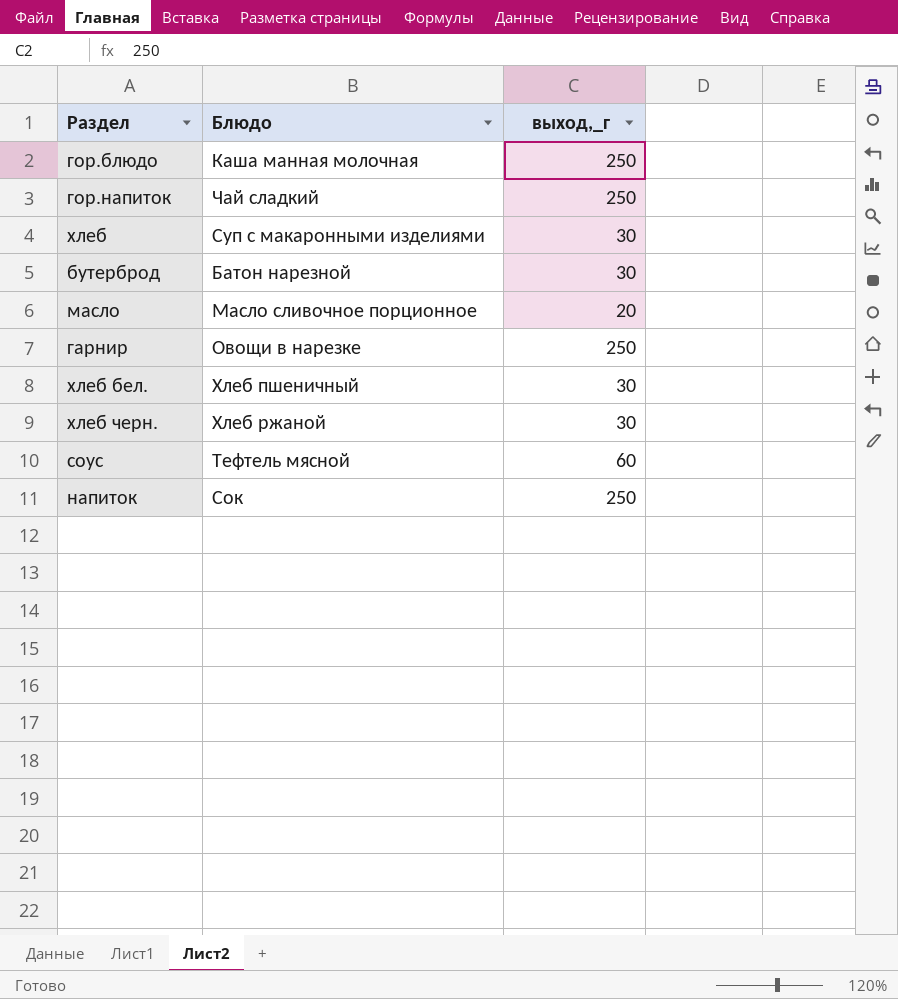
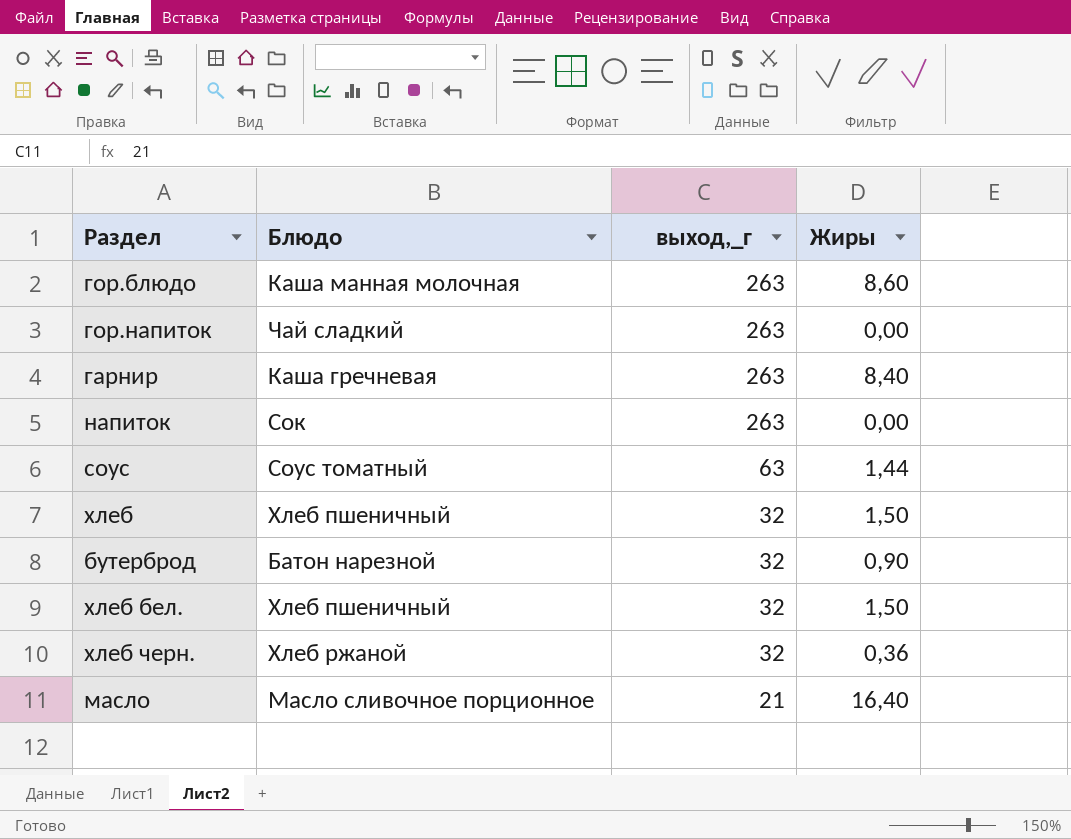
row order: none -> выход,_г descending
column Жиры | position: none -> 4
гор.блюдо | выход,_г: 250 -> 263
гор.напиток | выход,_г: 250 -> 263
гарнир | Блюдо: Овощи в нарезке -> Каша гречневая
гарнир | выход,_г: 250 -> 263
напиток | выход,_г: 250 -> 263
соус | Блюдо: Тефтель мясной -> Соус томатный
соус | выход,_г: 60 -> 63
хлеб | Блюдо: Суп с макаронными изделиями -> Хлеб пшеничный
хлеб | выход,_г: 30 -> 32
бутерброд | выход,_г: 30 -> 32
хлеб бел. | выход,_г: 30 -> 32
хлеб черн. | выход,_г: 30 -> 32
масло | выход,_г: 20 -> 21

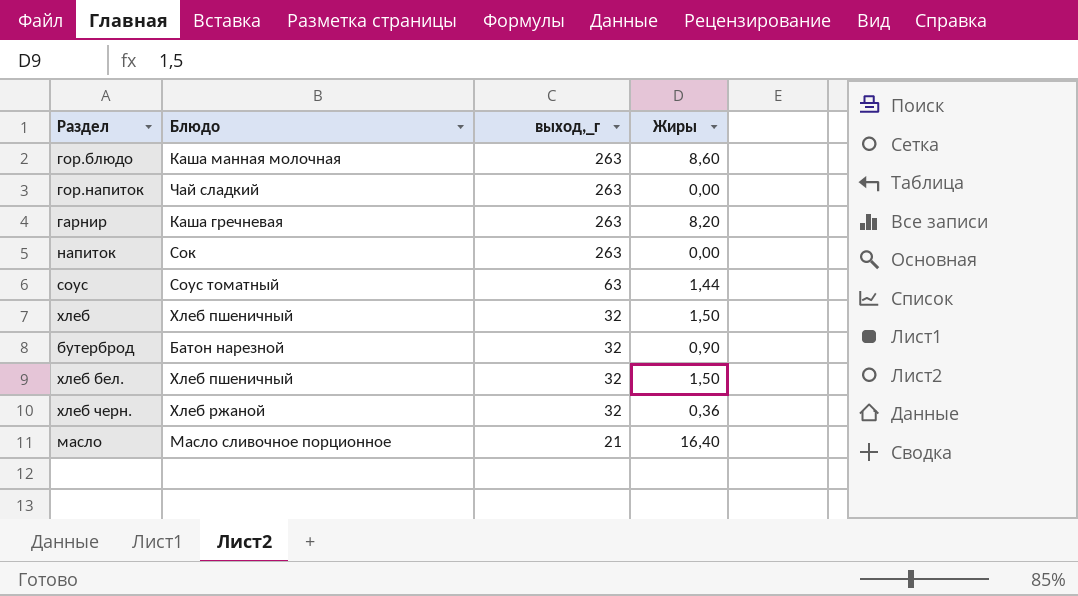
гарнир | Жиры: 8,40 -> 8,20

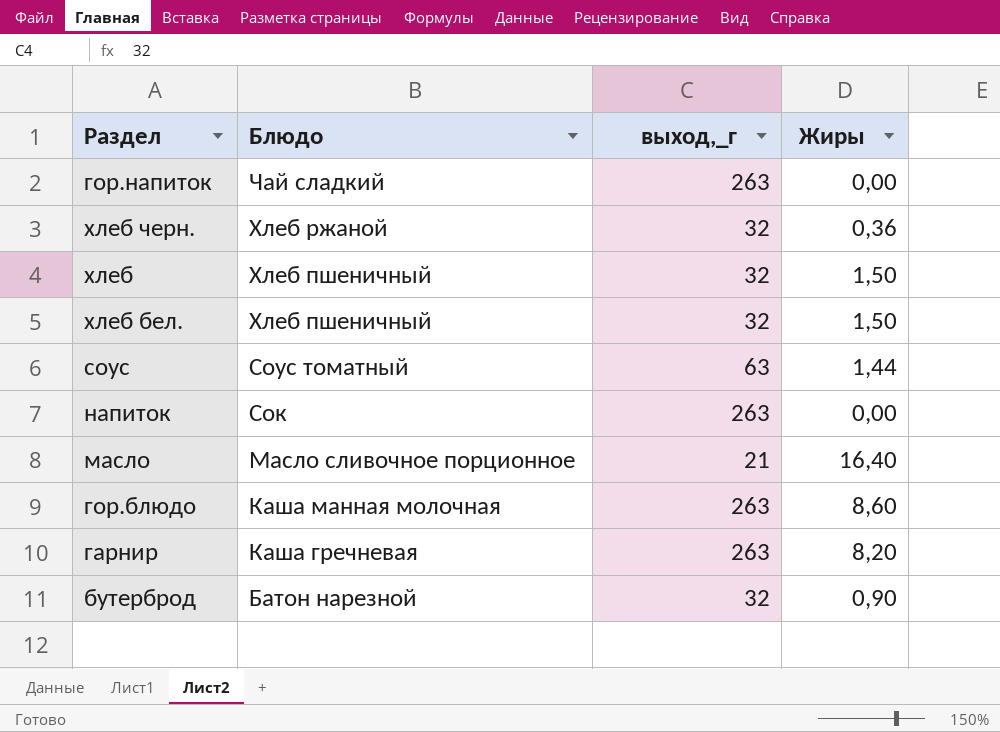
row order: выход,_г descending -> Блюдо descending

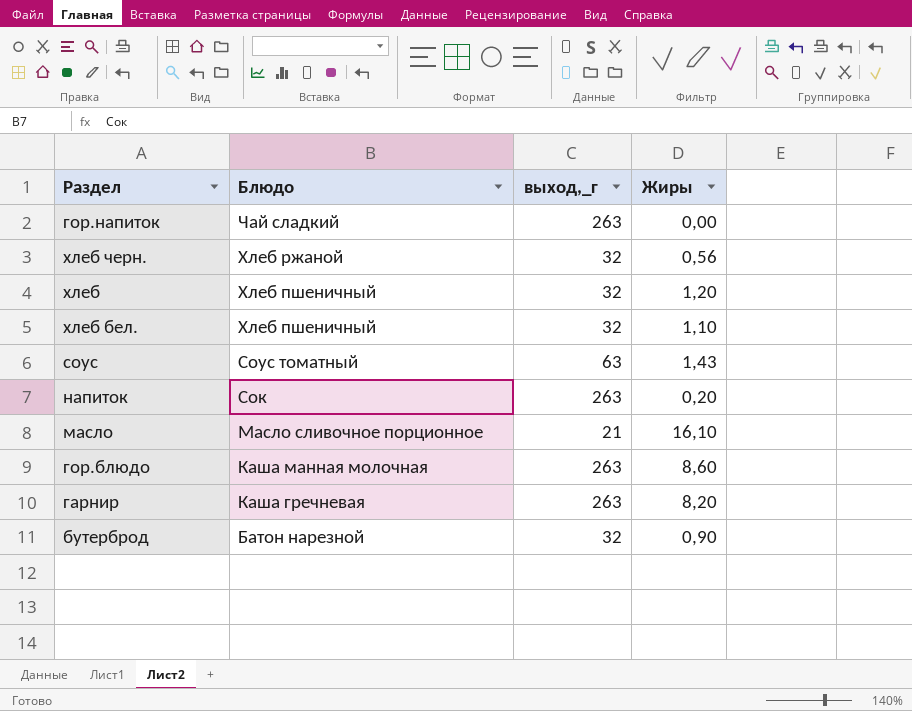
хлеб черн. | Жиры: 0,36 -> 0,56
хлеб | Жиры: 1,50 -> 1,20
хлеб бел. | Жиры: 1,50 -> 1,10
соус | Жиры: 1,44 -> 1,43
напиток | Жиры: 0,00 -> 0,20
масло | Жиры: 16,40 -> 16,10

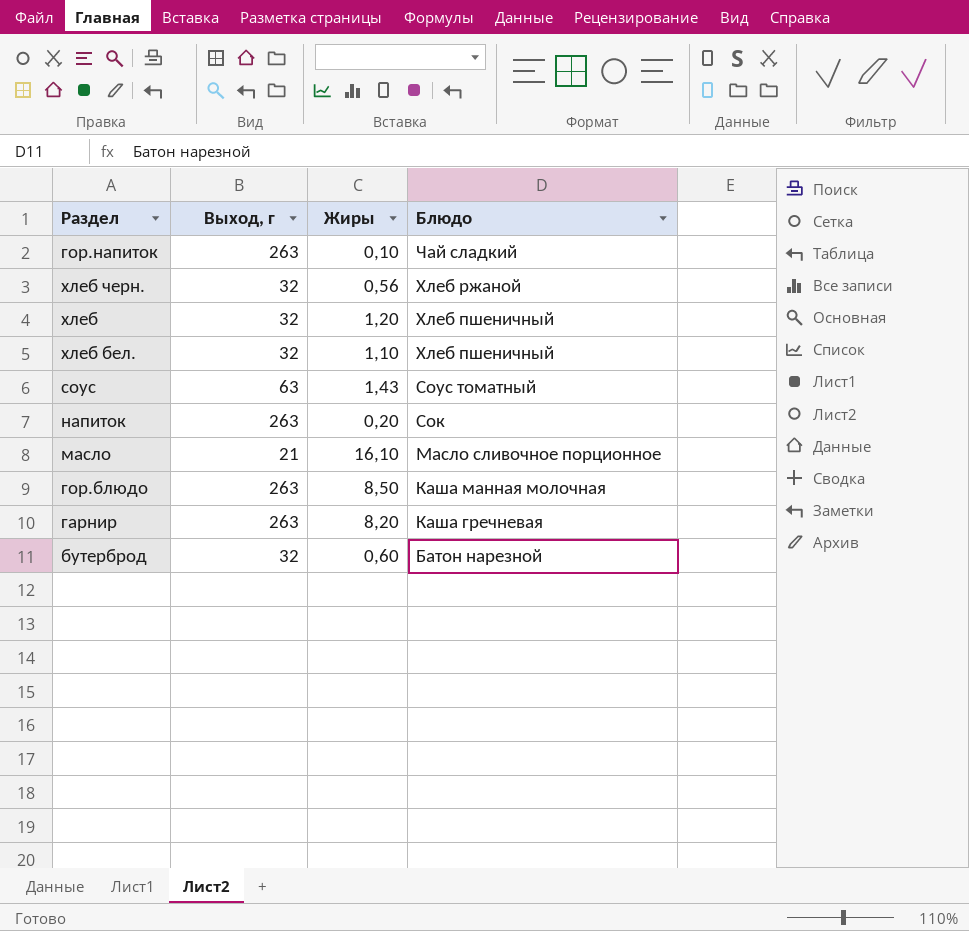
column name: выход,_г -> Выход, г
column Блюдо | position: 2 -> 4
гор.напиток | Жиры: 0,00 -> 0,10
гор.блюдо | Жиры: 8,60 -> 8,50
бутерброд | Жиры: 0,90 -> 0,60

